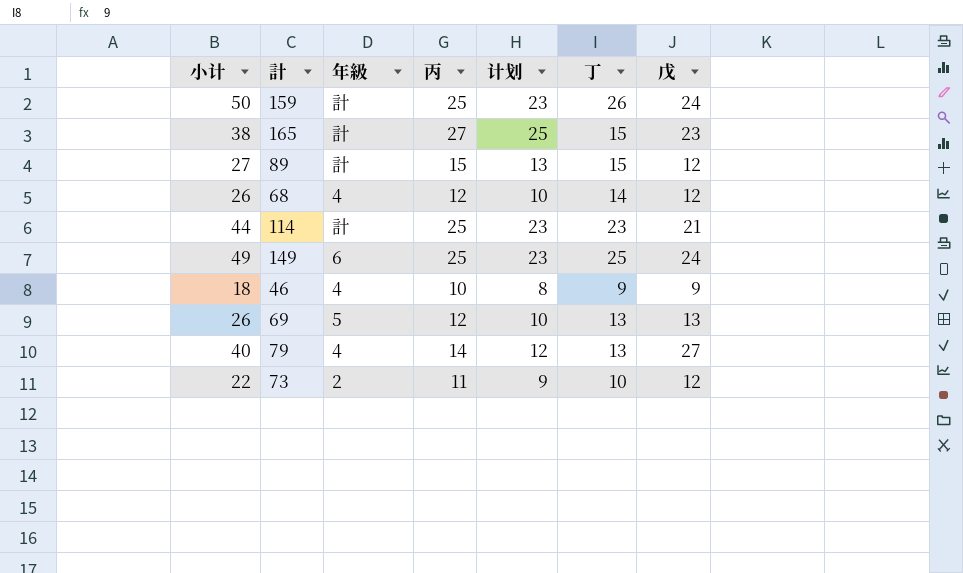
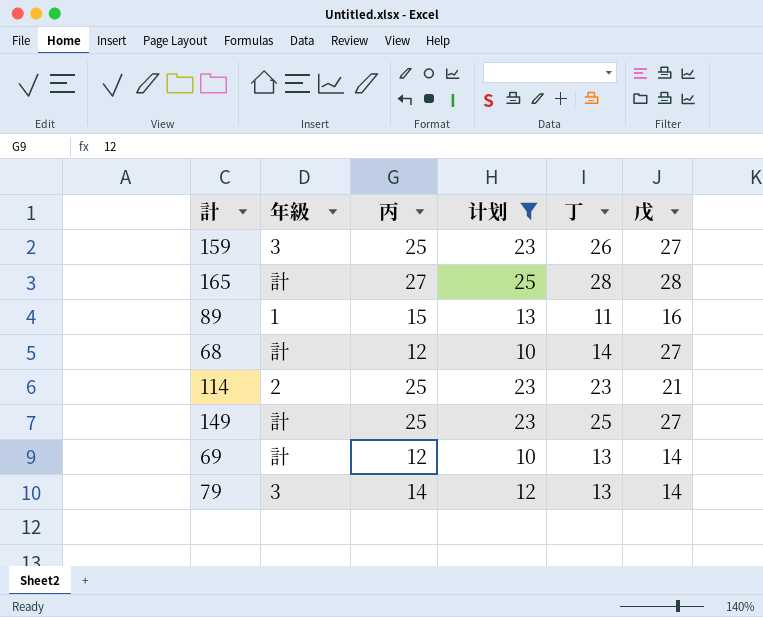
filter: none -> 计划 >= 10
column 小计 | formula: [丁] + [戊] -> none
159 | 年級: 計 -> 3
159 | 戊: 24 -> 27
165 | 丁: 15 -> 28
165 | 戊: 23 -> 28
89 | 年級: 計 -> 1
89 | 丁: 15 -> 11
89 | 戊: 12 -> 16
68 | 年級: 4 -> 計
68 | 戊: 12 -> 27
114 | 年級: 計 -> 2
149 | 年級: 6 -> 計
149 | 戊: 24 -> 27
69 | 年級: 5 -> 計
69 | 戊: 13 -> 14
79 | 年級: 4 -> 3
79 | 戊: 27 -> 14

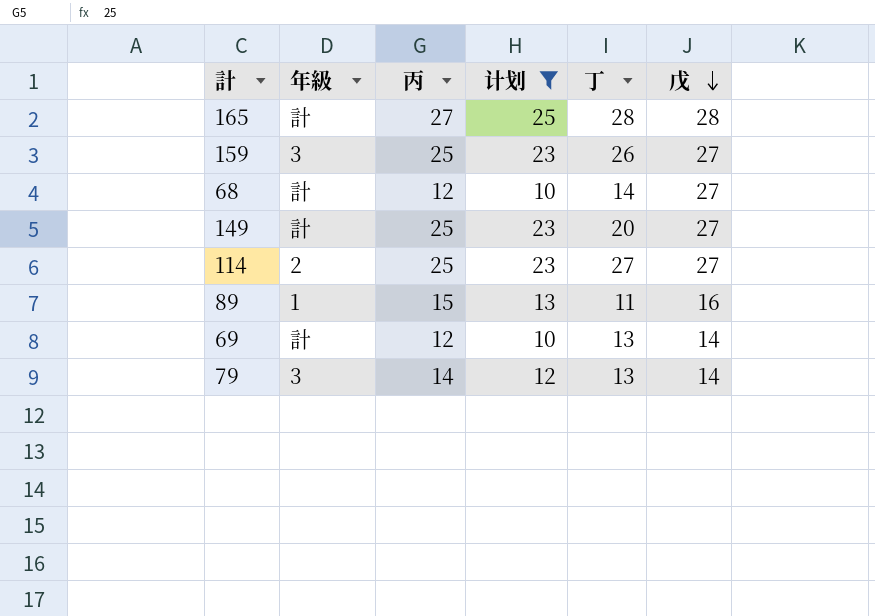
row order: none -> 戊 descending
149 | 丁: 25 -> 20
114 | 丁: 23 -> 27
114 | 戊: 21 -> 27

